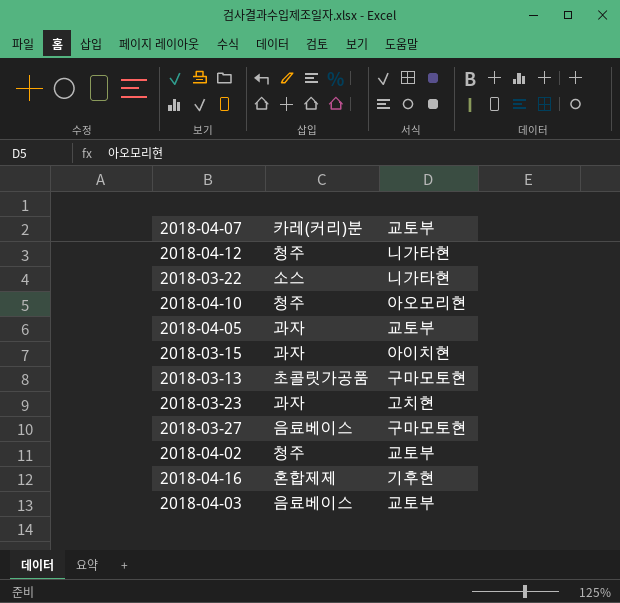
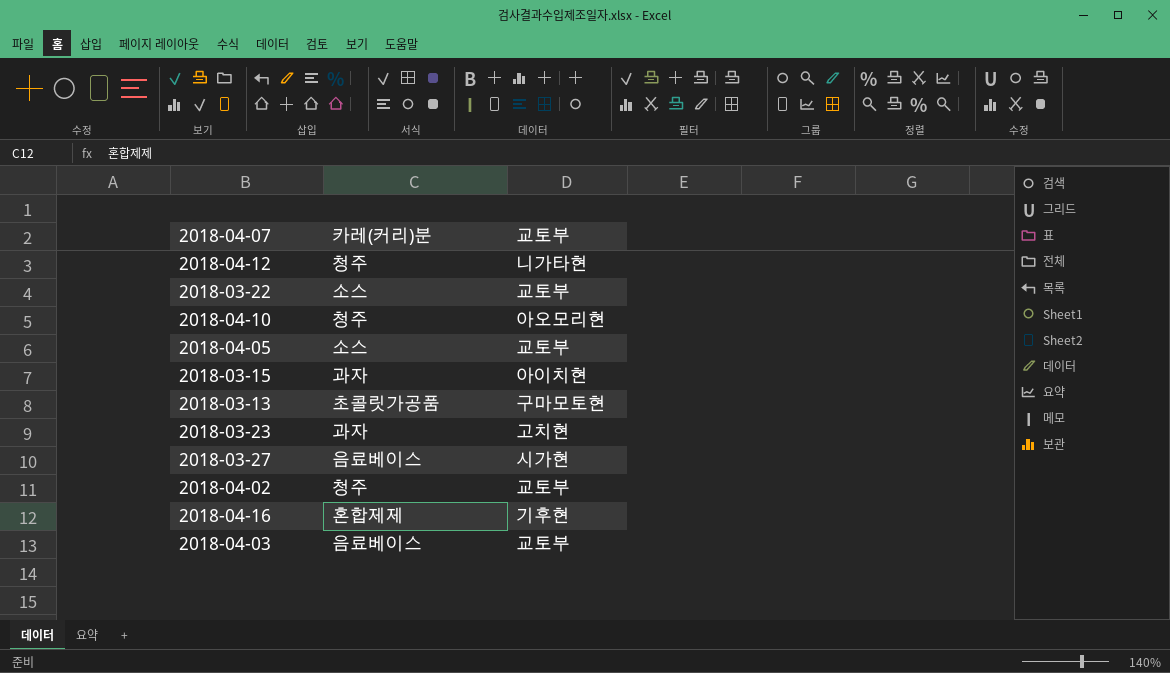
2018-03-22 | 교토부: 니가타현 -> 교토부
2018-04-05 | 카레(커리)분: 과자 -> 소스
2018-03-27 | 교토부: 구마모토현 -> 시가현

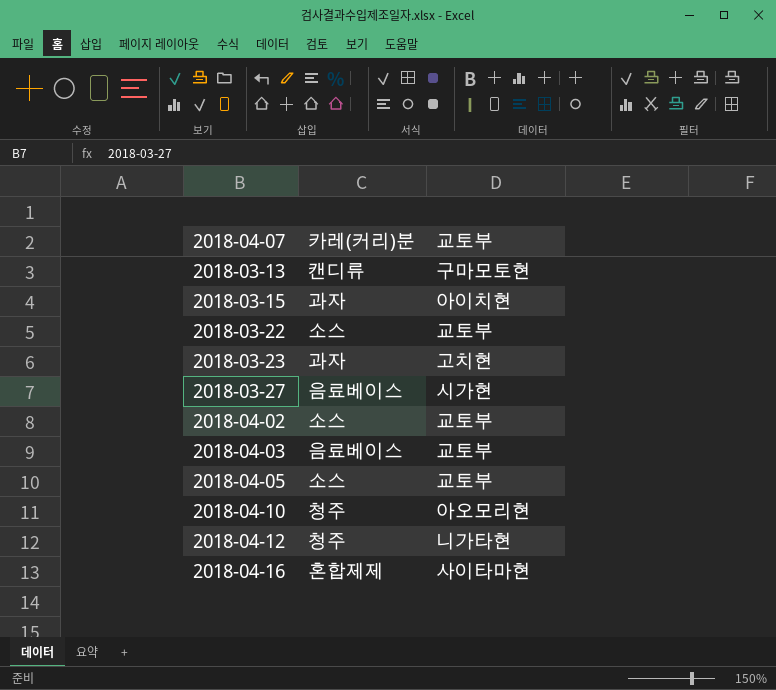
row order: none -> 2018-04-07 ascending
2018-03-13 | 카레(커리)분: 초콜릿가공품 -> 캔디류
2018-04-02 | 카레(커리)분: 청주 -> 소스
2018-04-16 | 교토부: 기후현 -> 사이타마현

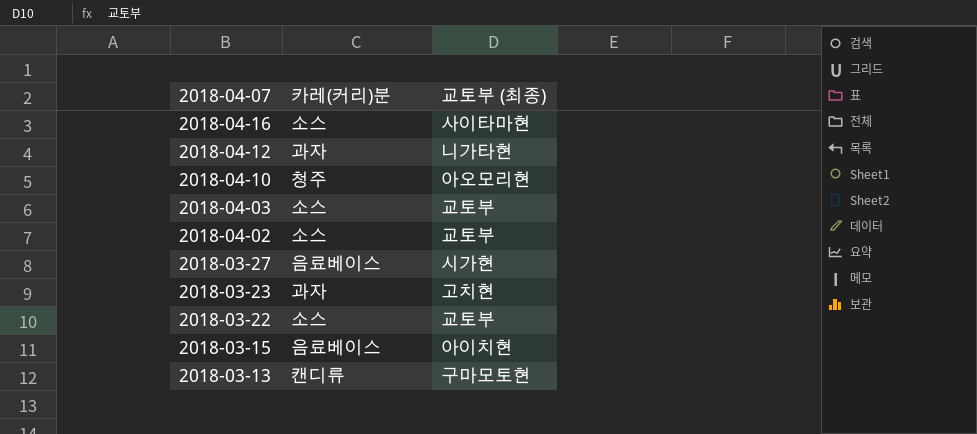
row order: 2018-04-07 ascending -> 2018-04-07 descending
column name: 교토부 -> 교토부 (최종)
row 2018-04-05: 소스 | 교토부 -> none
2018-04-16 | 카레(커리)분: 혼합제제 -> 소스
2018-04-12 | 카레(커리)분: 청주 -> 과자
2018-04-03 | 카레(커리)분: 음료베이스 -> 소스
2018-03-15 | 카레(커리)분: 과자 -> 음료베이스

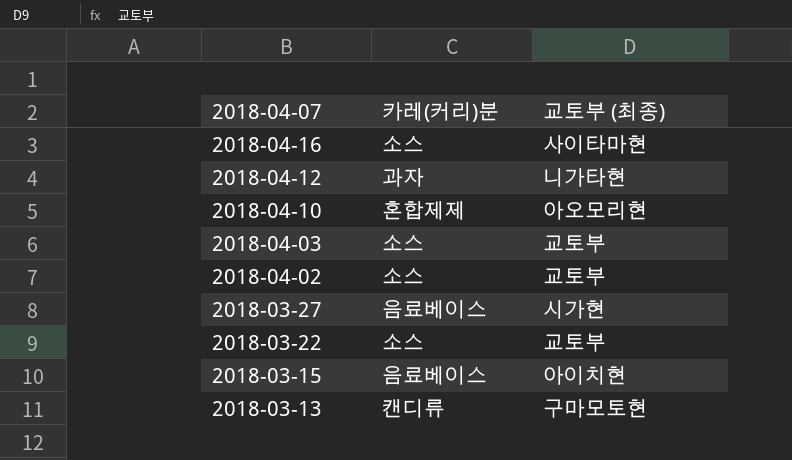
row 2018-03-23: 과자 | 고치현 -> none
2018-04-10 | 카레(커리)분: 청주 -> 혼합제제

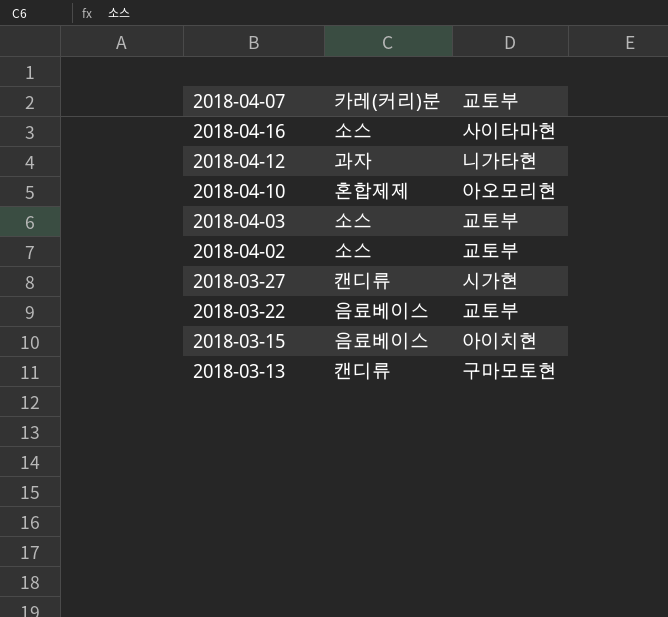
column name: 교토부 (최종) -> 교토부
2018-03-27 | 카레(커리)분: 음료베이스 -> 캔디류
2018-03-22 | 카레(커리)분: 소스 -> 음료베이스

